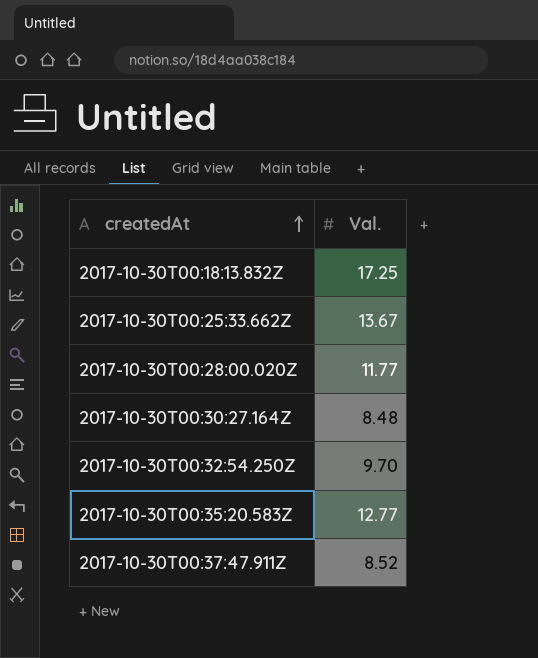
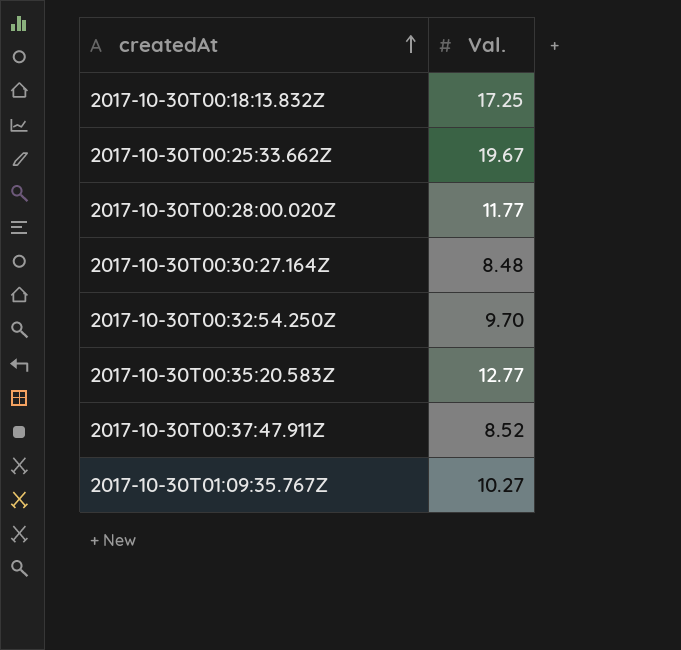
2017-10-30T00:25:33.662Z | Val.: 13.67 -> 19.67
row 2017-10-30T01:09:35.767Z: none -> 10.27

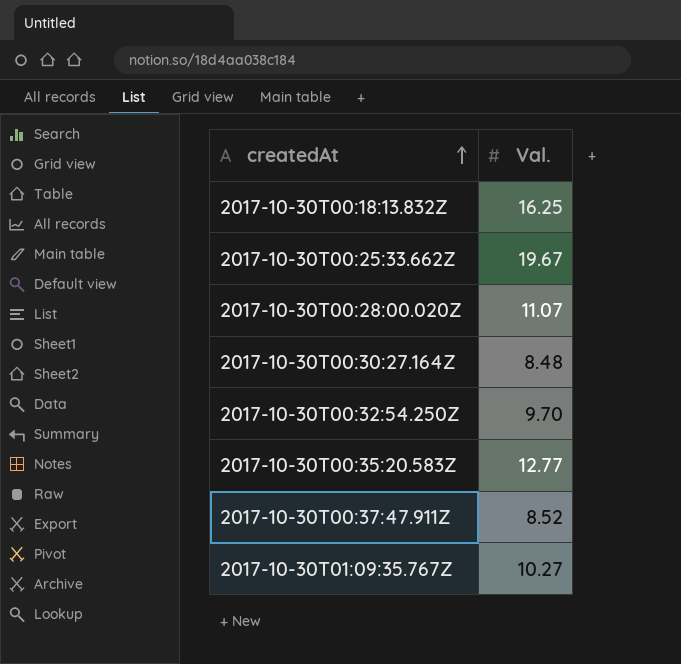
2017-10-30T00:18:13.832Z | Val.: 17.25 -> 16.25
2017-10-30T00:28:00.020Z | Val.: 11.77 -> 11.07

